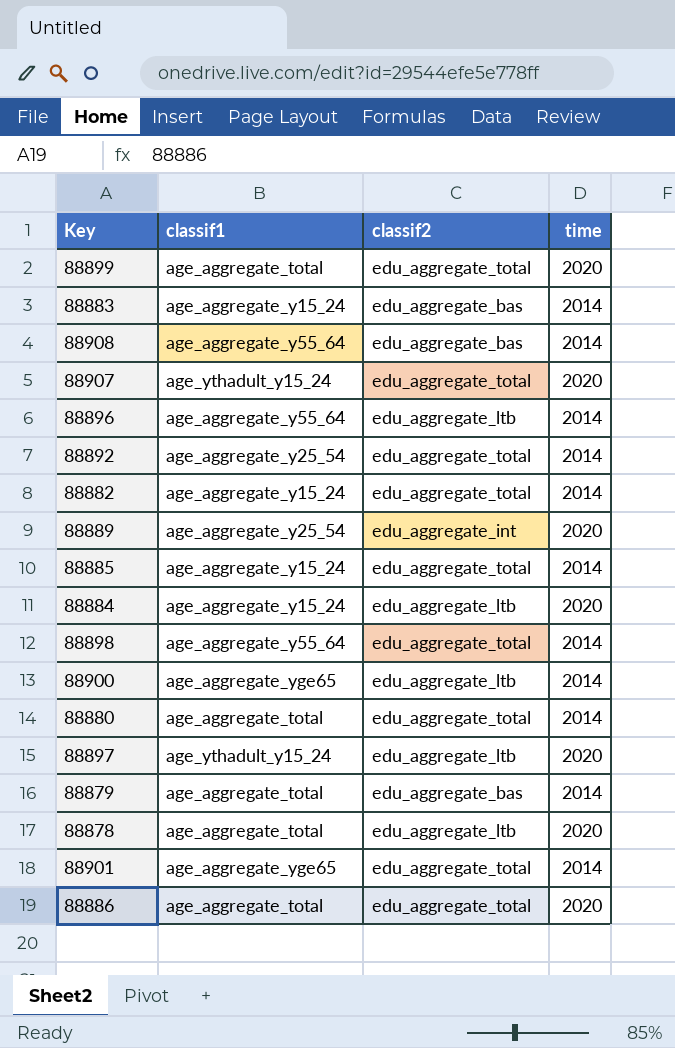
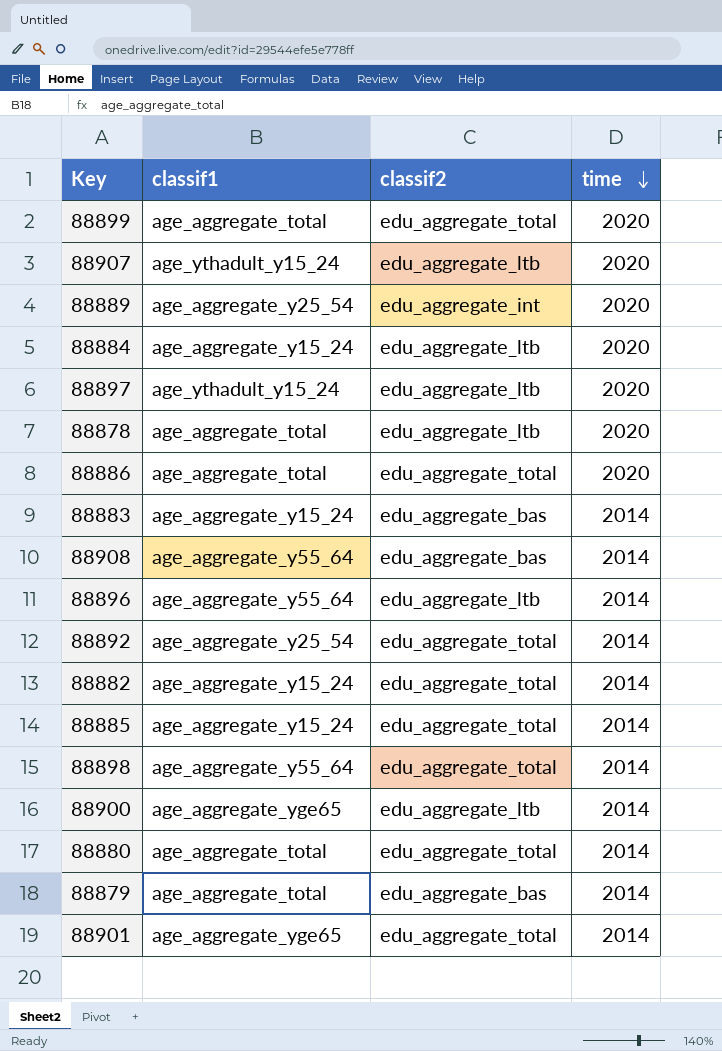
row order: none -> time descending
88907 | classif2: edu_aggregate_total -> edu_aggregate_ltb

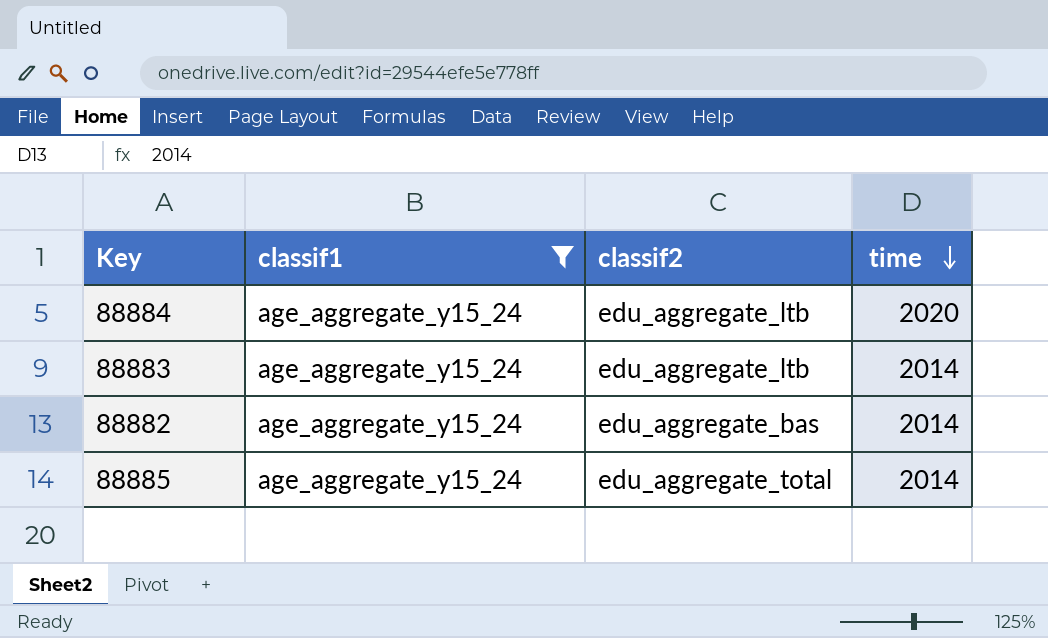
filter: none -> classif1 = age_aggregate_y15_24
88883 | classif2: edu_aggregate_bas -> edu_aggregate_ltb
88882 | classif2: edu_aggregate_total -> edu_aggregate_bas

